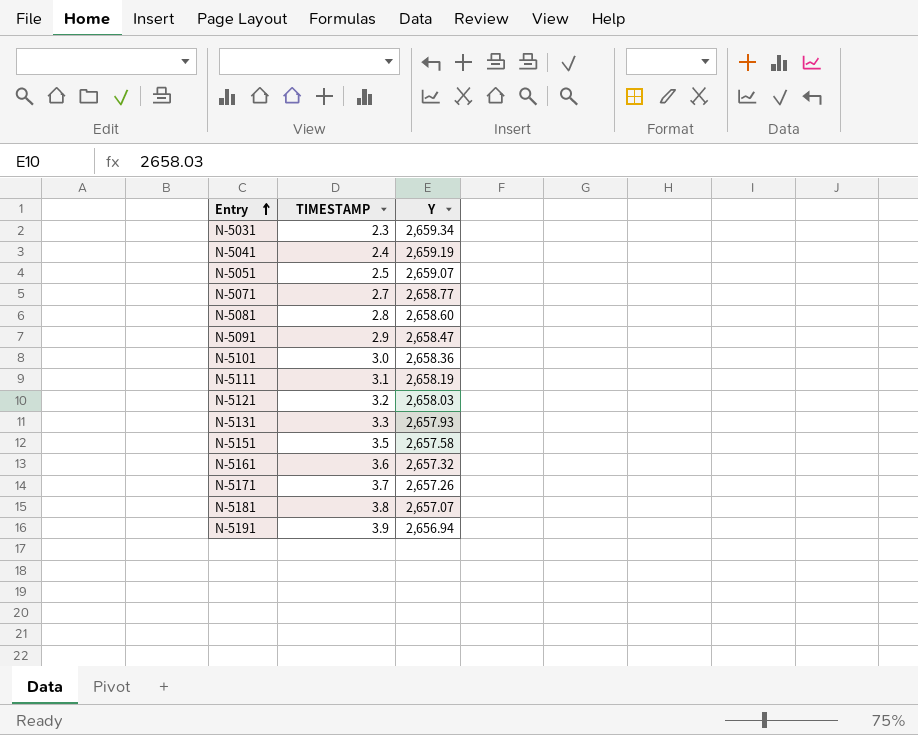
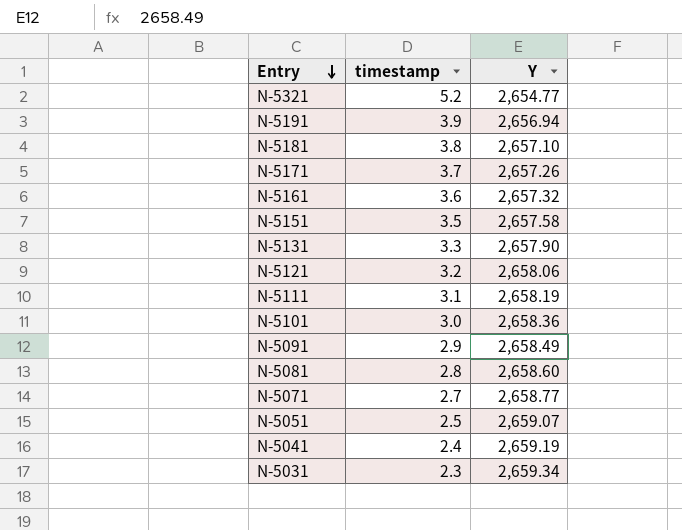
row order: Entry ascending -> Entry descending
column name: TIMESTAMP -> timestamp
row N-5321: none -> 5.2 | 2,654.77
N-5181 | Y: 2,657.07 -> 2,657.10
N-5131 | Y: 2,657.93 -> 2,657.90
N-5121 | Y: 2,658.03 -> 2,658.06
N-5091 | Y: 2,658.47 -> 2,658.49

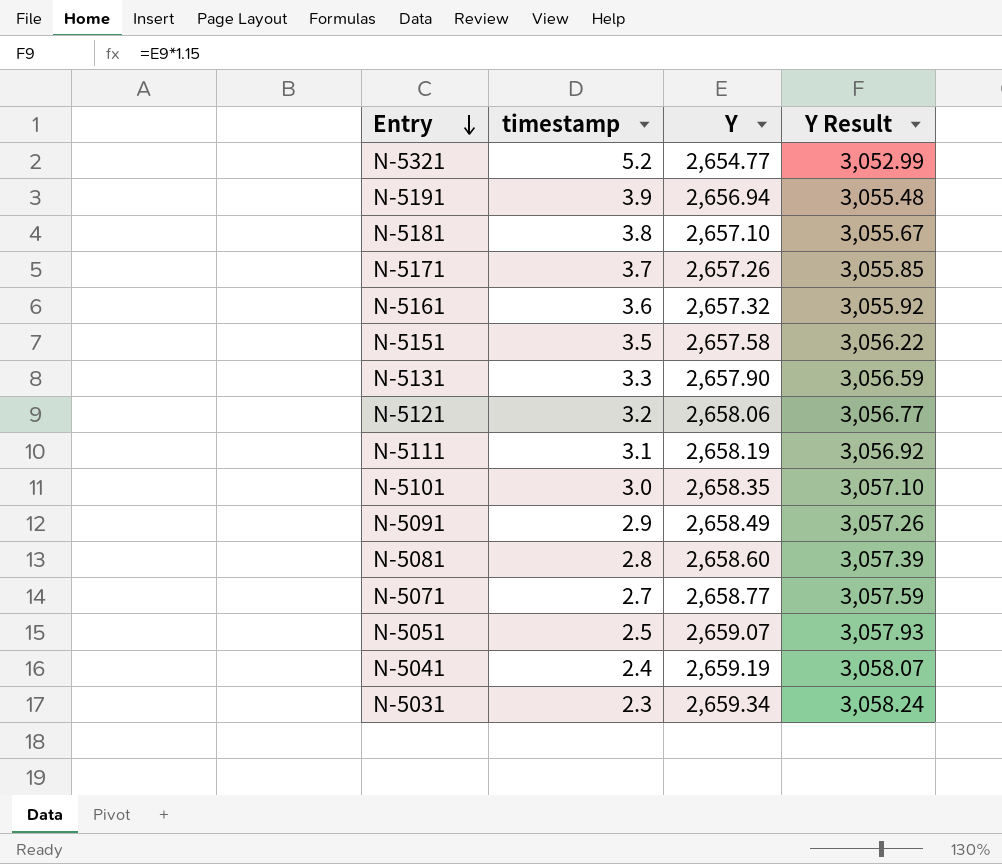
column Y Result | formula: none -> [Y] * 1.15
N-5101 | Y: 2,658.36 -> 2,658.35

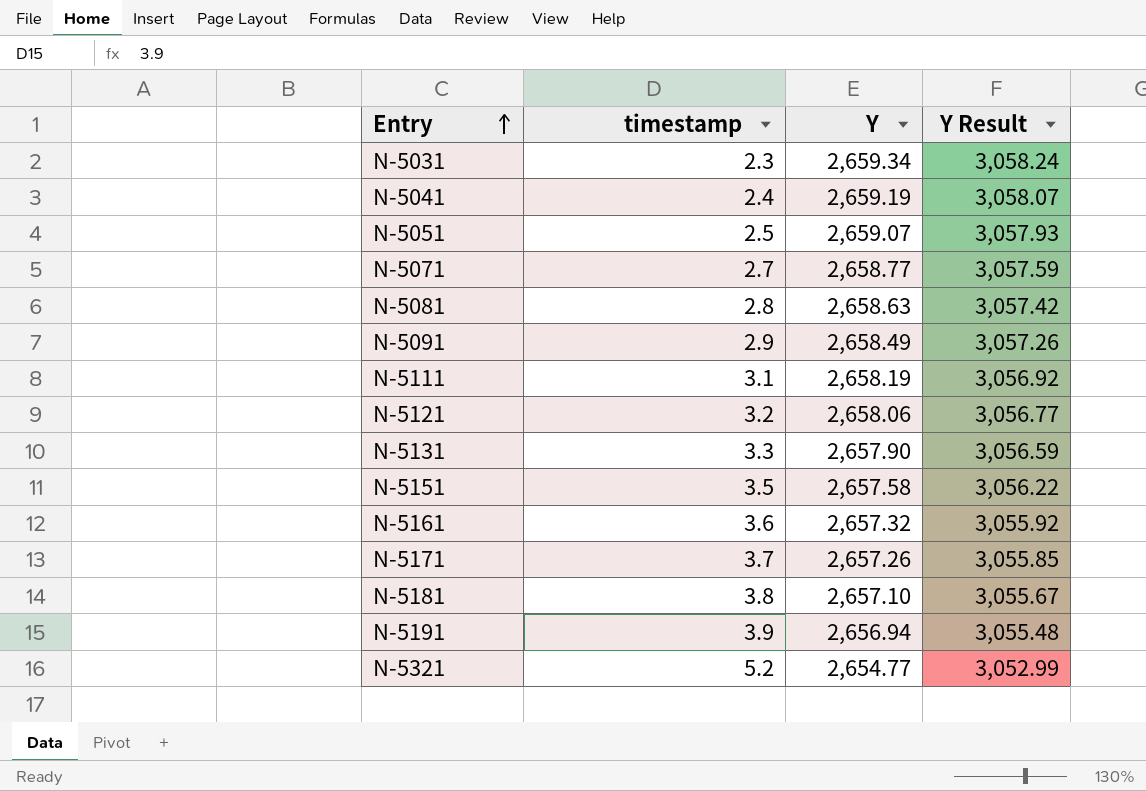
row order: Entry descending -> Entry ascending
row N-5101: 3.0 | 2,658.35 | 3,057.10 -> none
N-5081 | Y: 2,658.60 -> 2,658.63
N-5081 | Y Result: 3,057.39 -> 3,057.42

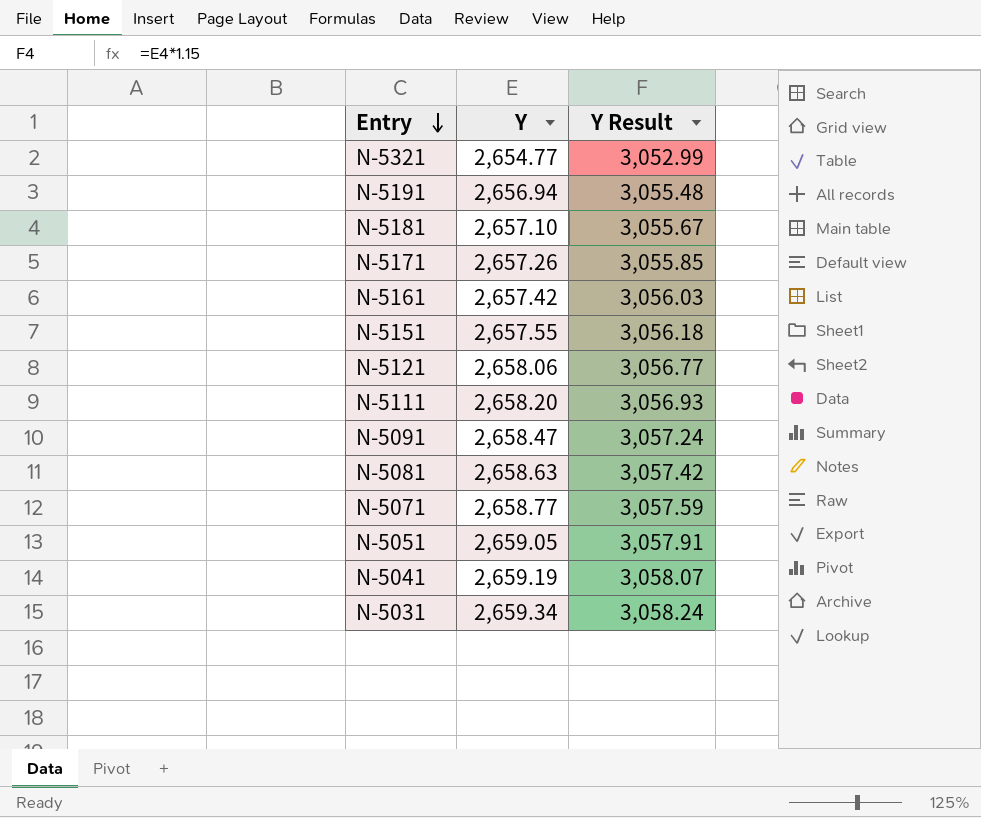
row order: Entry ascending -> Entry descending
column timestamp | position: 2 -> none
row N-5131: 3.3 | 2,657.90 | 3,056.59 -> none
N-5161 | Y: 2,657.32 -> 2,657.42
N-5161 | Y Result: 3,055.92 -> 3,056.03
N-5151 | Y: 2,657.58 -> 2,657.55
N-5151 | Y Result: 3,056.22 -> 3,056.18
N-5111 | Y: 2,658.19 -> 2,658.20
N-5111 | Y Result: 3,056.92 -> 3,056.93
N-5091 | Y: 2,658.49 -> 2,658.47
N-5091 | Y Result: 3,057.26 -> 3,057.24
N-5051 | Y: 2,659.07 -> 2,659.05
N-5051 | Y Result: 3,057.93 -> 3,057.91

